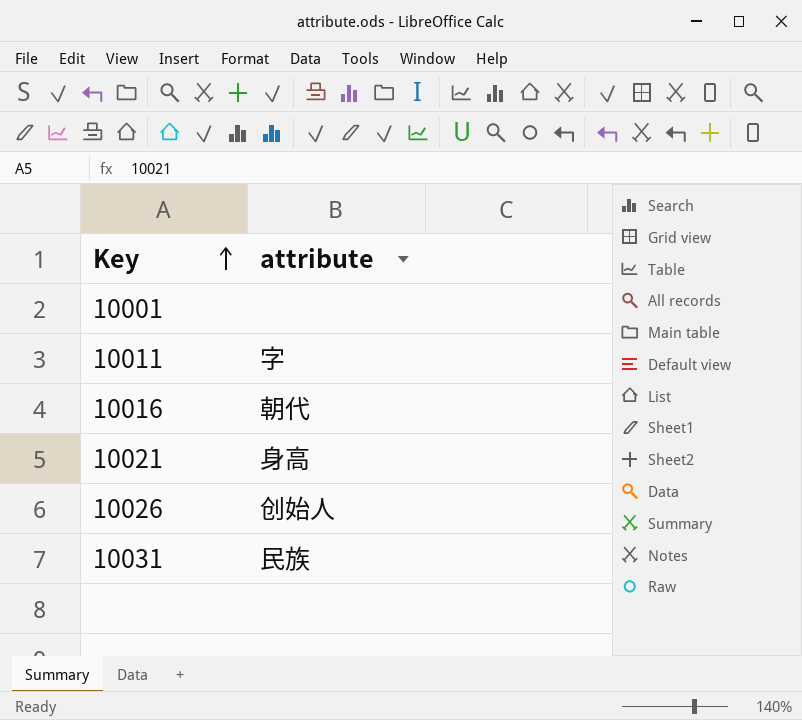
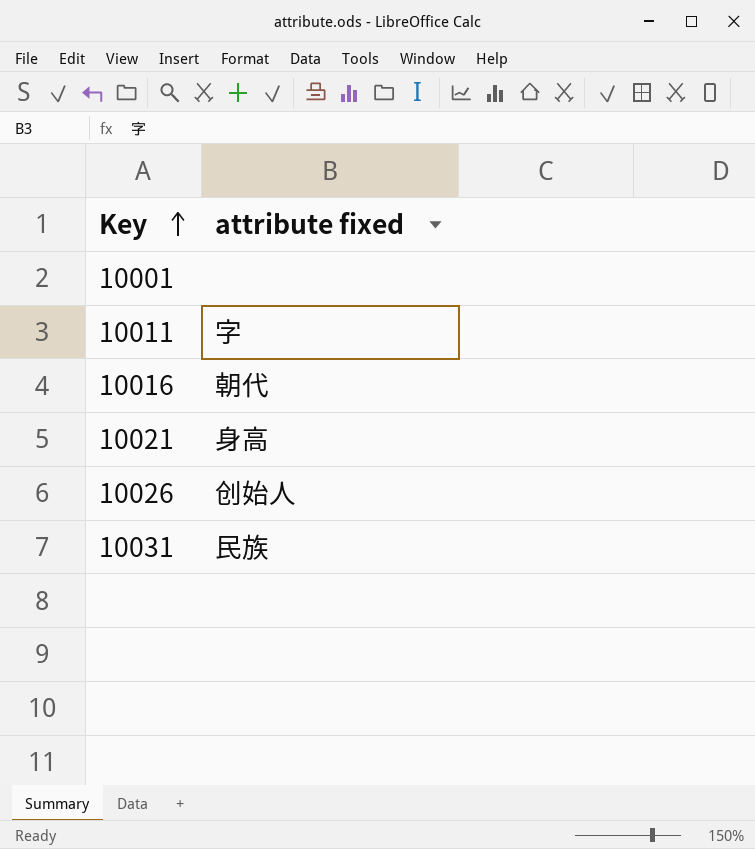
column name: attribute -> attribute fixed

